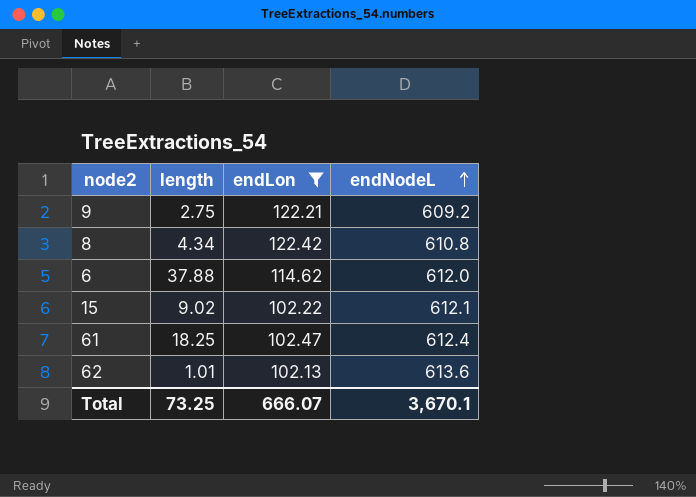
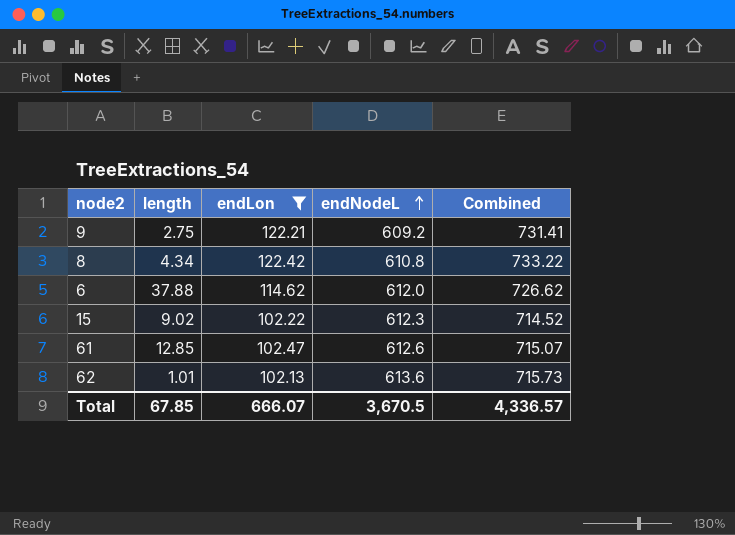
column Combined | formula: none -> [endLon] + [endNodeL]
15 | endNodeL: 612.1 -> 612.3
61 | length: 18.25 -> 12.85
61 | endNodeL: 612.4 -> 612.6
Total | length: 73.25 -> 67.85
Total | endNodeL: 3,670.1 -> 3,670.5

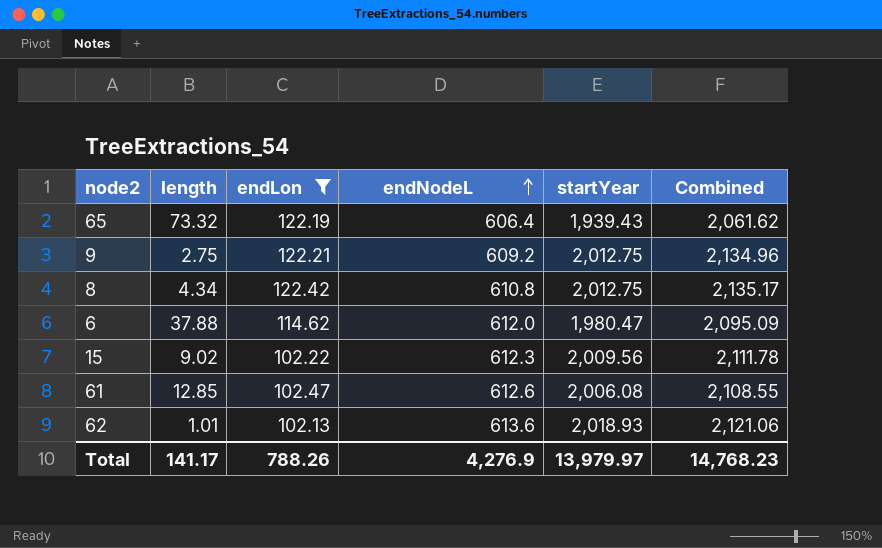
column startYear | position: none -> 5
column Combined | formula: [endLon] + [endNodeL] -> [endLon] + [startYear]
row 65: none -> 73.32 | 122.19 | 606.4 | 1,939.43 | 2,061.62
Total | length: 67.85 -> 141.17
Total | endLon: 666.07 -> 788.26
Total | endNodeL: 3,670.5 -> 4,276.9
Total | Combined: 4,336.57 -> 14,768.23

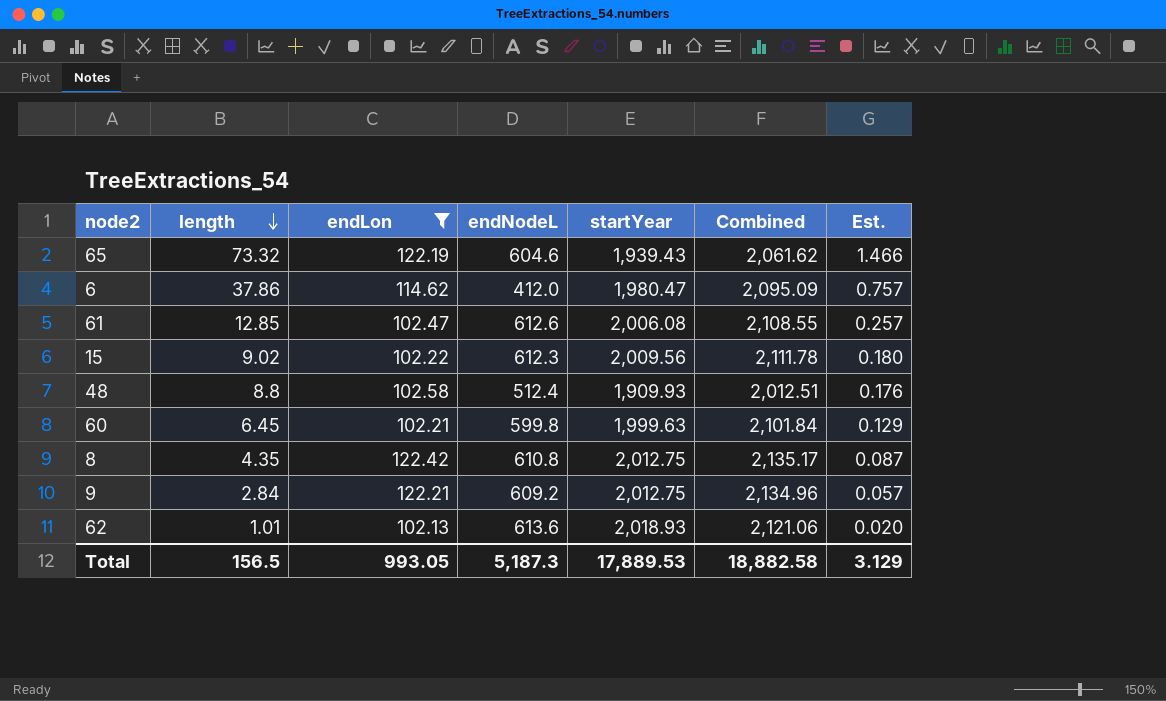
row order: endNodeL ascending -> length descending
column Est. | formula: none -> [length] * 0.02
65 | endNodeL: 606.4 -> 604.6
6 | length: 37.88 -> 37.86
6 | endNodeL: 612.0 -> 412.0
row 48: none -> 8.8 | 102.58 | 512.4 | 1,909.93 | 2,012.51 | 0.176
row 60: none -> 6.45 | 102.21 | 599.8 | 1,999.63 | 2,101.84 | 0.129
8 | length: 4.34 -> 4.35
9 | length: 2.75 -> 2.84
Total | length: 141.17 -> 156.5
Total | endLon: 788.26 -> 993.05
Total | endNodeL: 4,276.9 -> 5,187.3
Total | startYear: 13,979.97 -> 17,889.53
Total | Combined: 14,768.23 -> 18,882.58

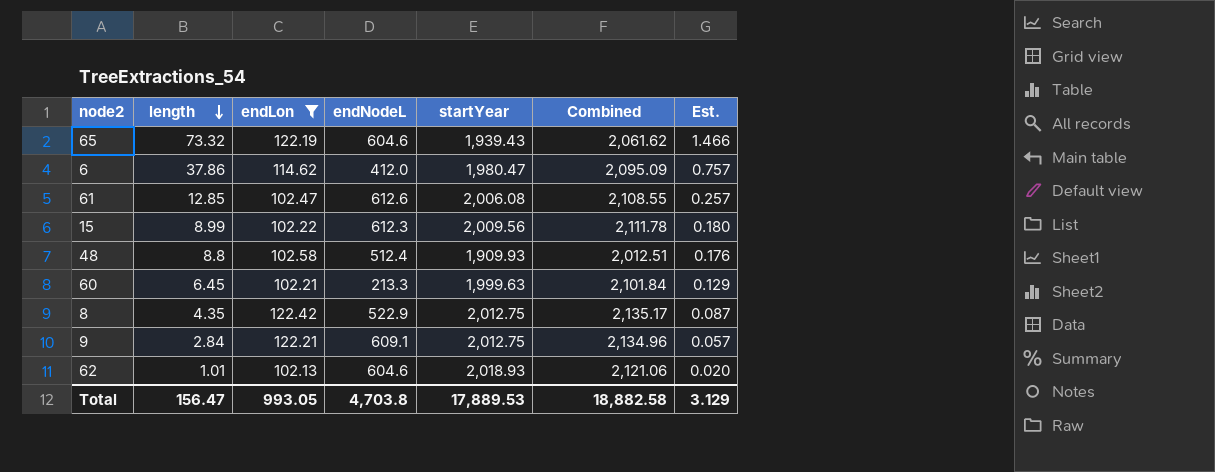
15 | length: 9.02 -> 8.99
60 | endNodeL: 599.8 -> 213.3
8 | endNodeL: 610.8 -> 522.9
9 | endNodeL: 609.2 -> 609.1
62 | endNodeL: 613.6 -> 604.6
Total | length: 156.5 -> 156.47
Total | endNodeL: 5,187.3 -> 4,703.8

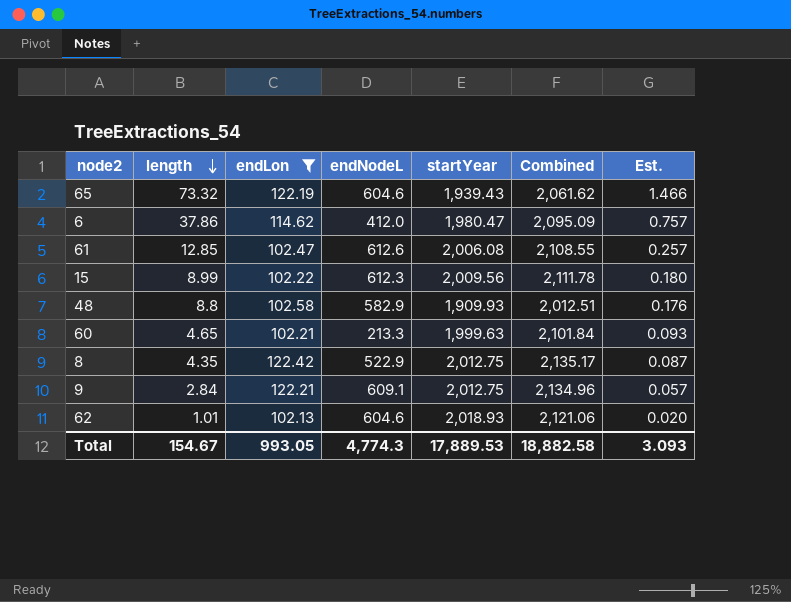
48 | endNodeL: 512.4 -> 582.9
60 | length: 6.45 -> 4.65
60 | Est.: 0.129 -> 0.093
Total | length: 156.47 -> 154.67
Total | endNodeL: 4,703.8 -> 4,774.3
Total | Est.: 3.129 -> 3.093

